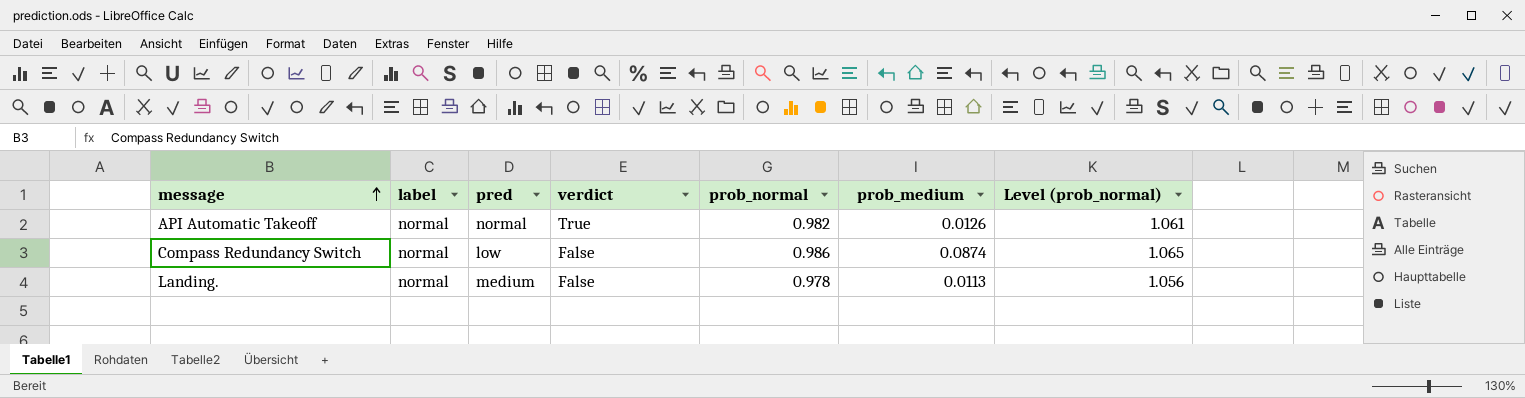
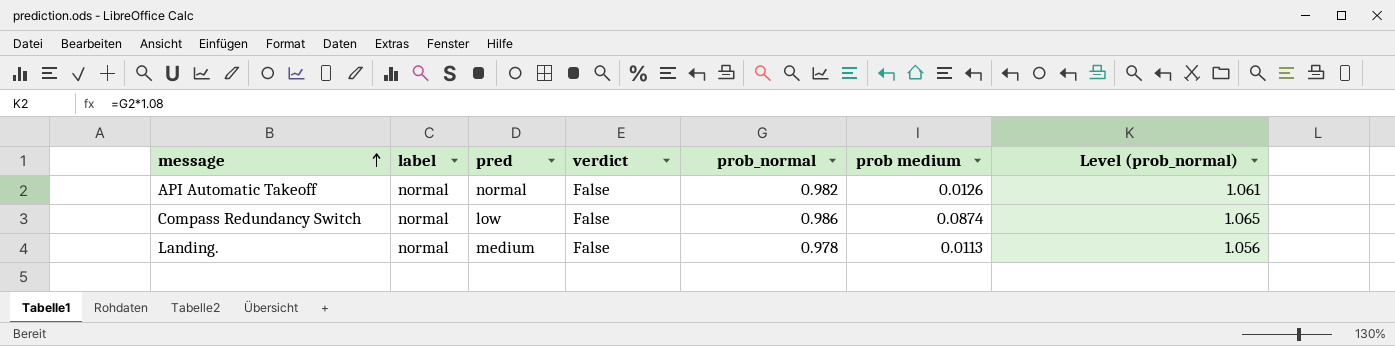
column name: prob_medium -> prob medium
API Automatic Takeoff | verdict: True -> False

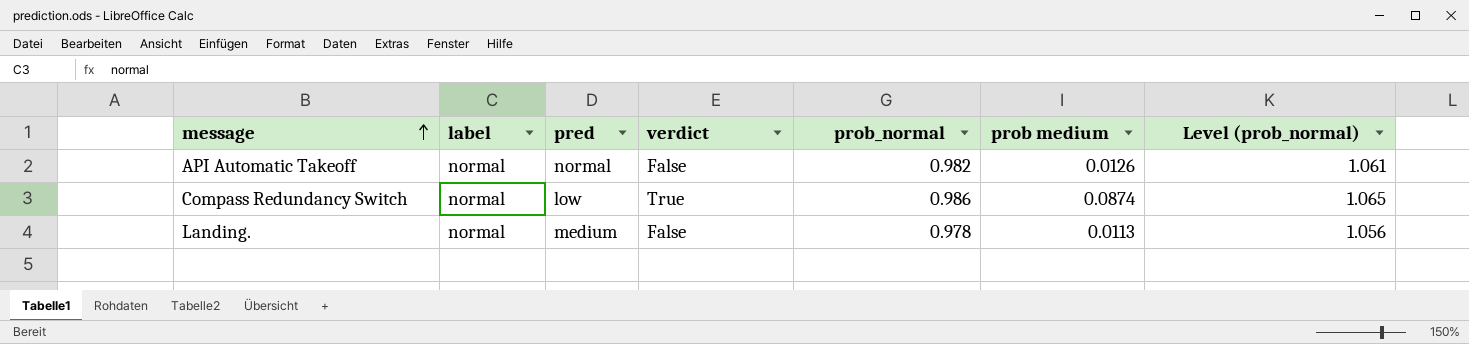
Compass Redundancy Switch | verdict: False -> True

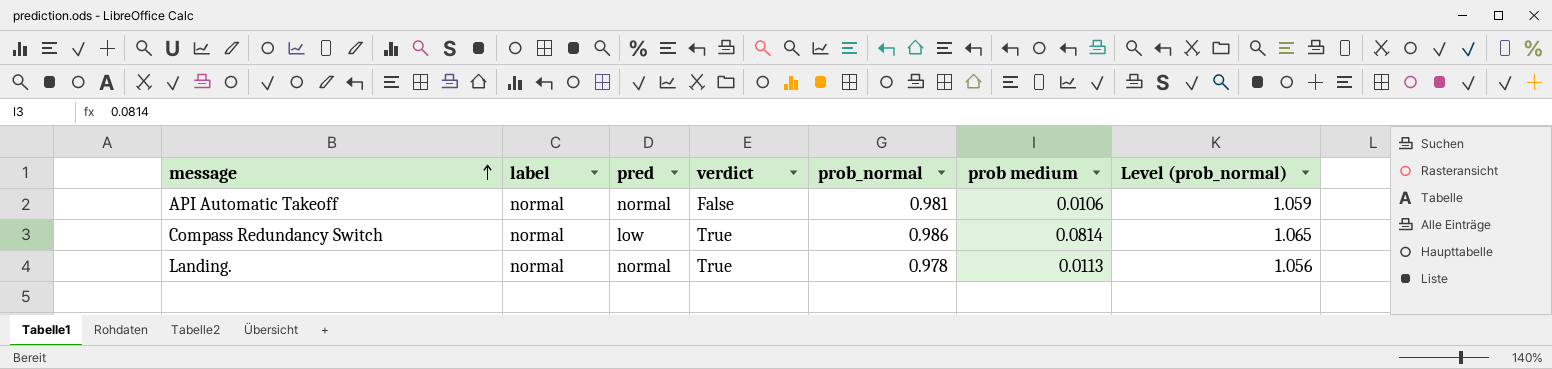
API Automatic Takeoff | prob_normal: 0.982 -> 0.981
API Automatic Takeoff | prob medium: 0.0126 -> 0.0106
API Automatic Takeoff | Level (prob_normal): 1.061 -> 1.059
Compass Redundancy Switch | prob medium: 0.0874 -> 0.0814
Landing. | pred: medium -> normal
Landing. | verdict: False -> True

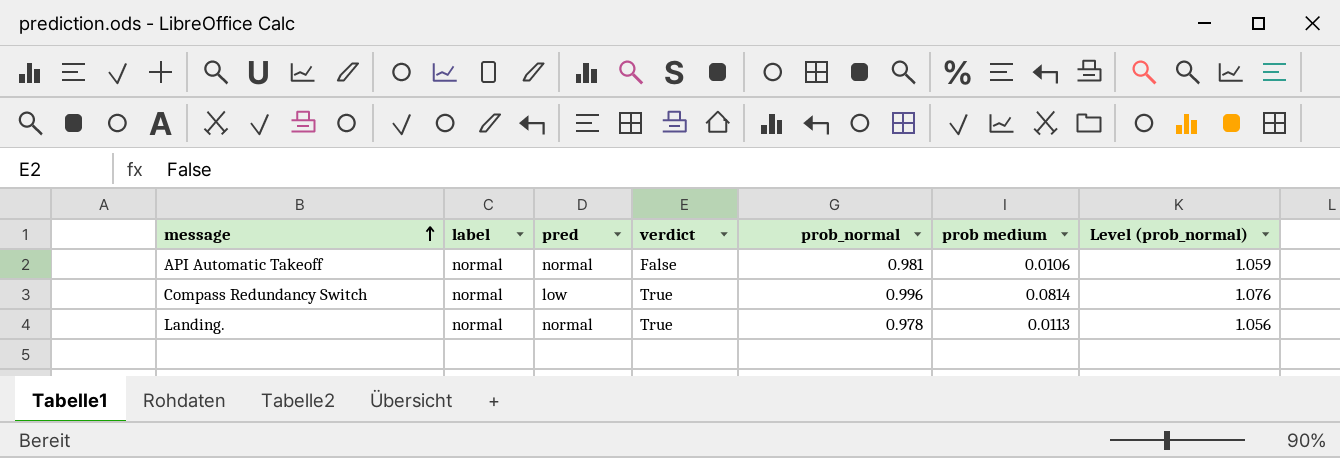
Compass Redundancy Switch | prob_normal: 0.986 -> 0.996
Compass Redundancy Switch | Level (prob_normal): 1.065 -> 1.076

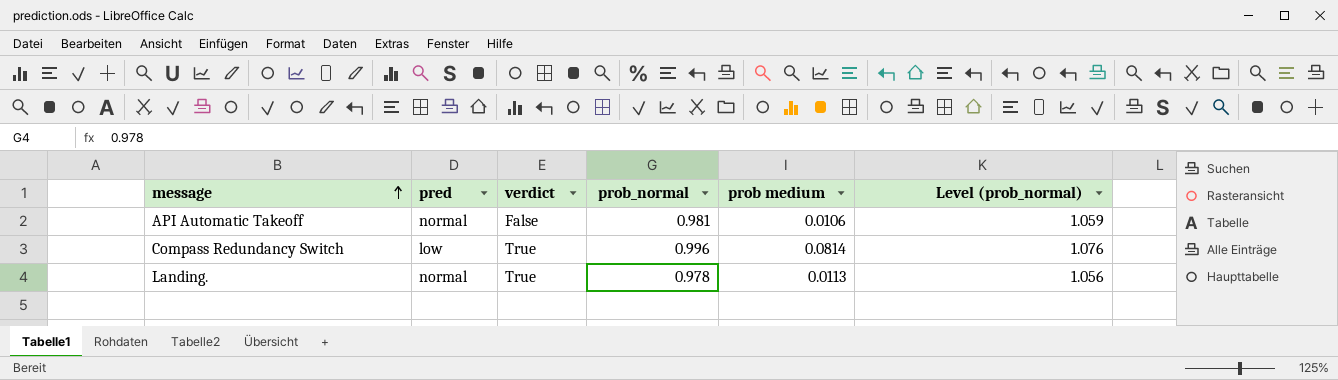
column label | position: 2 -> none

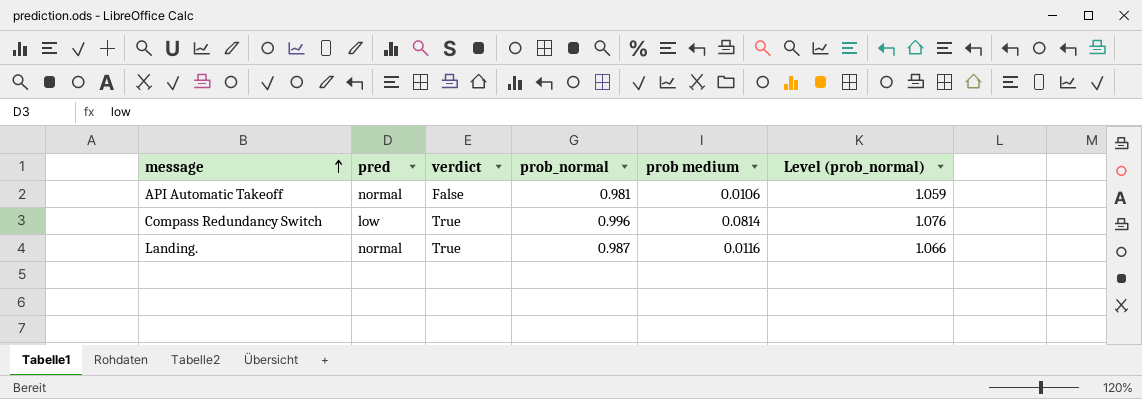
Landing. | prob_normal: 0.978 -> 0.987
Landing. | prob medium: 0.0113 -> 0.0116
Landing. | Level (prob_normal): 1.056 -> 1.066

